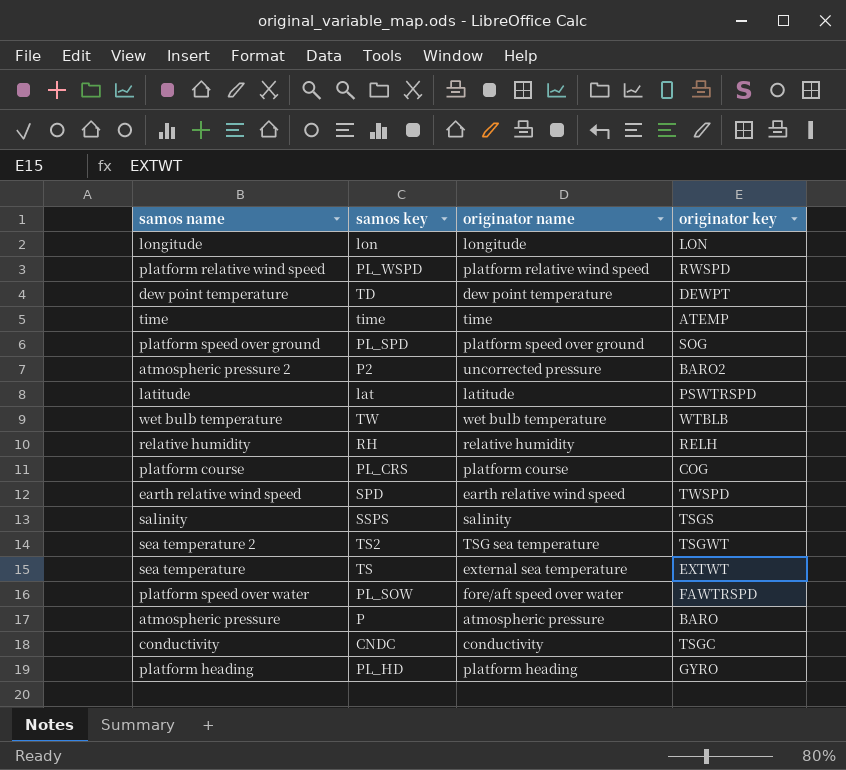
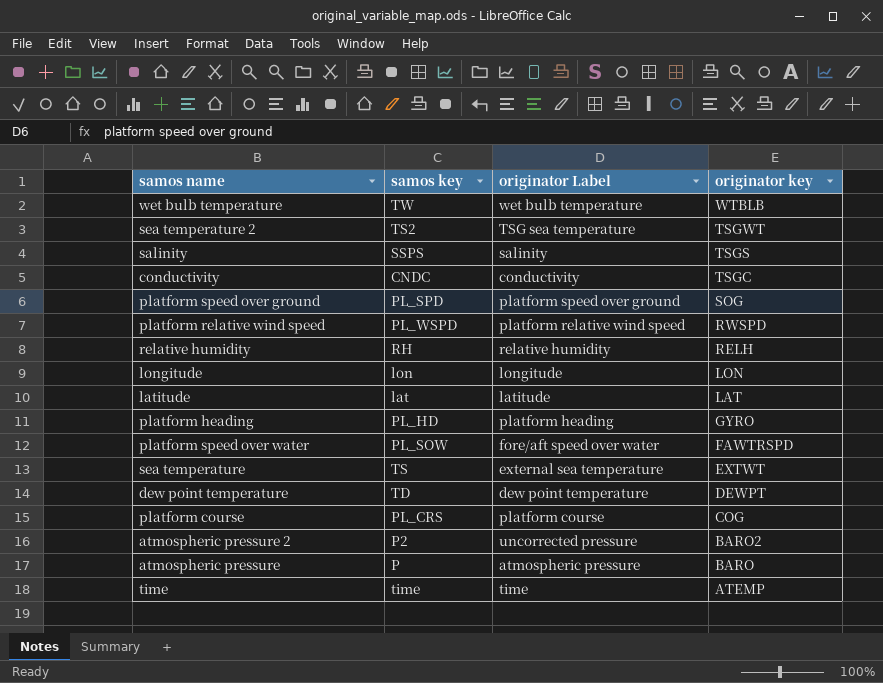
row order: none -> originator key descending
column name: originator name -> originator Label
row earth relative wind speed: SPD | earth relative wind speed | TWSPD -> none
latitude | originator key: PSWTRSPD -> LAT

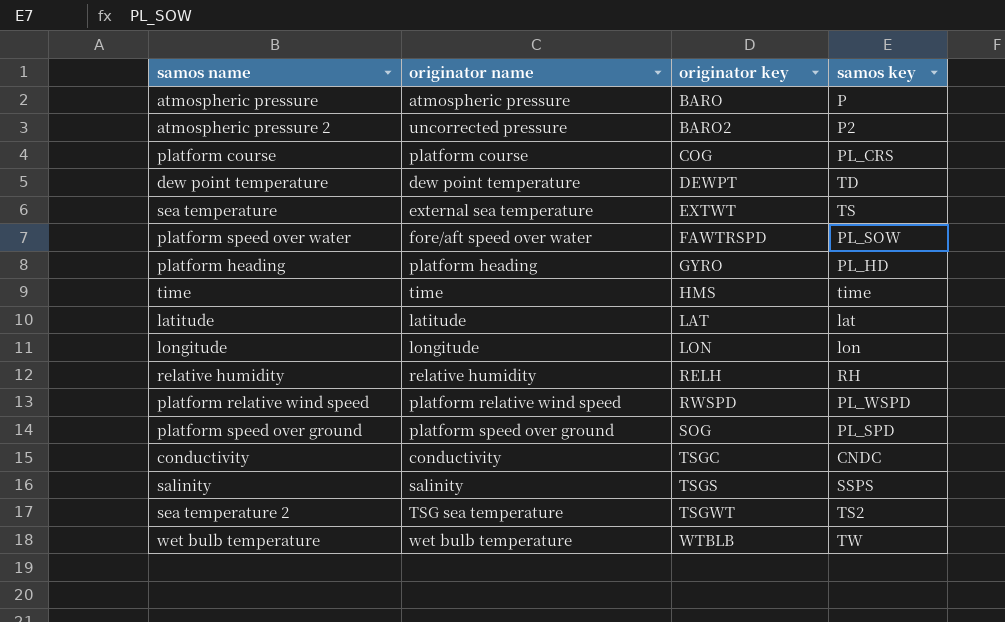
row order: originator key descending -> originator key ascending
column name: originator Label -> originator name
column samos key | position: 2 -> 4
time | originator key: ATEMP -> HMS

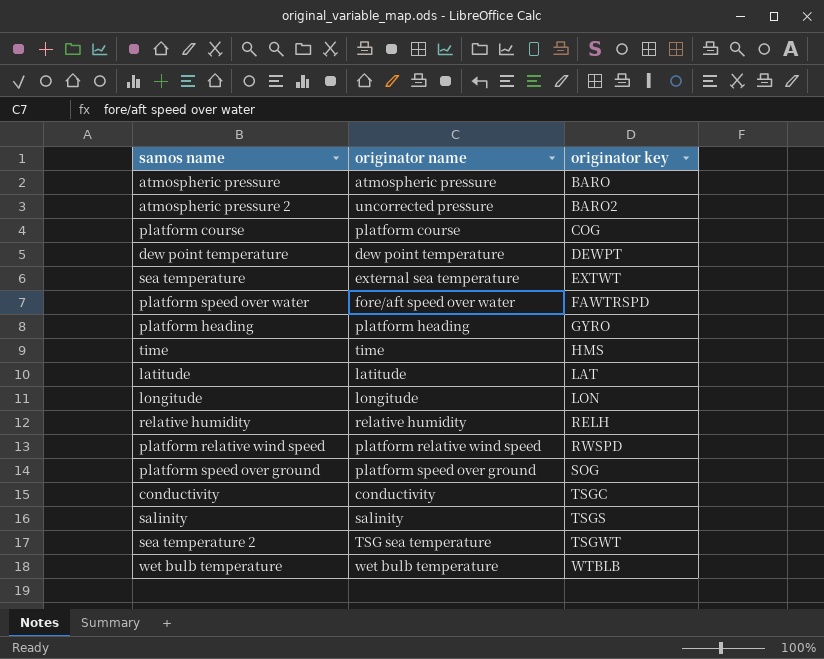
column samos key | position: 4 -> none

